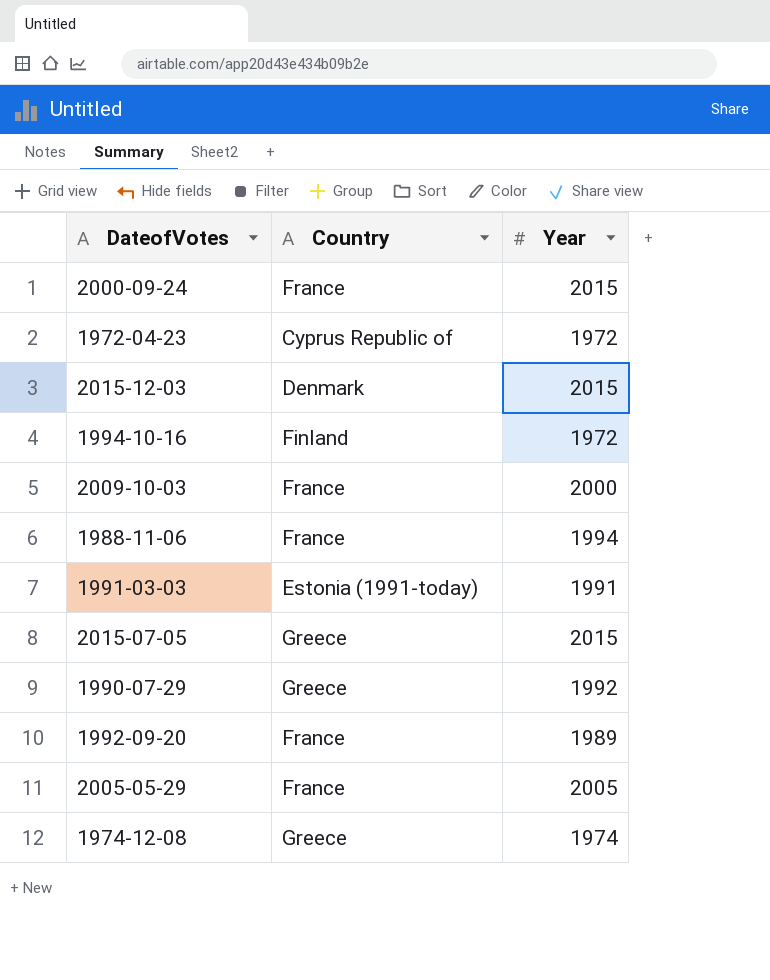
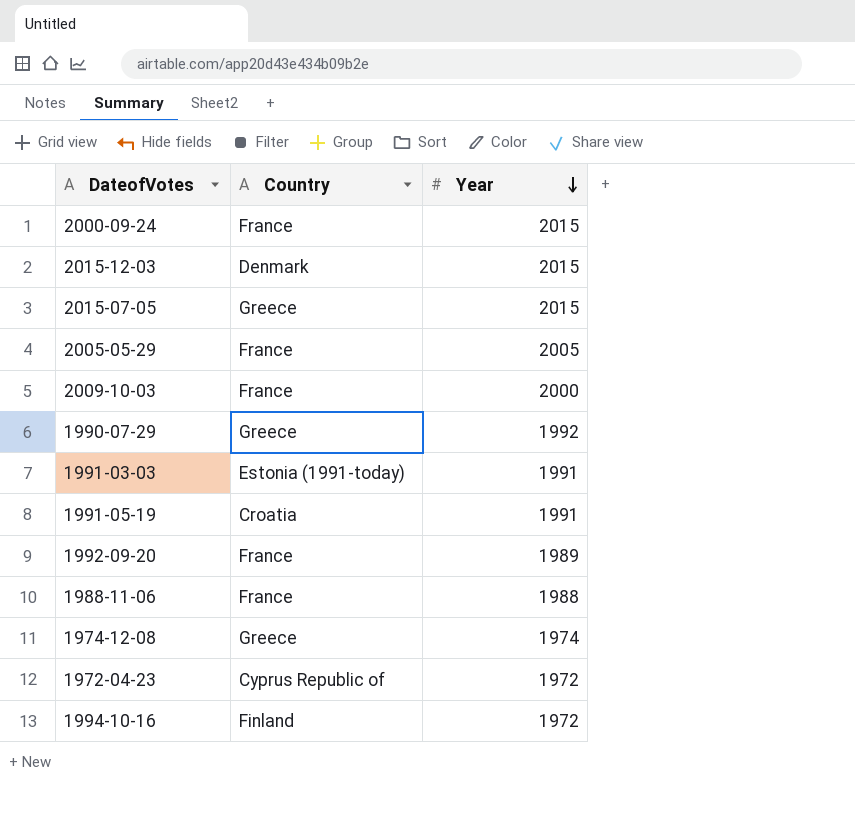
row order: none -> Year descending
row 1991-05-19: none -> Croatia | 1991
1988-11-06 | Year: 1994 -> 1988

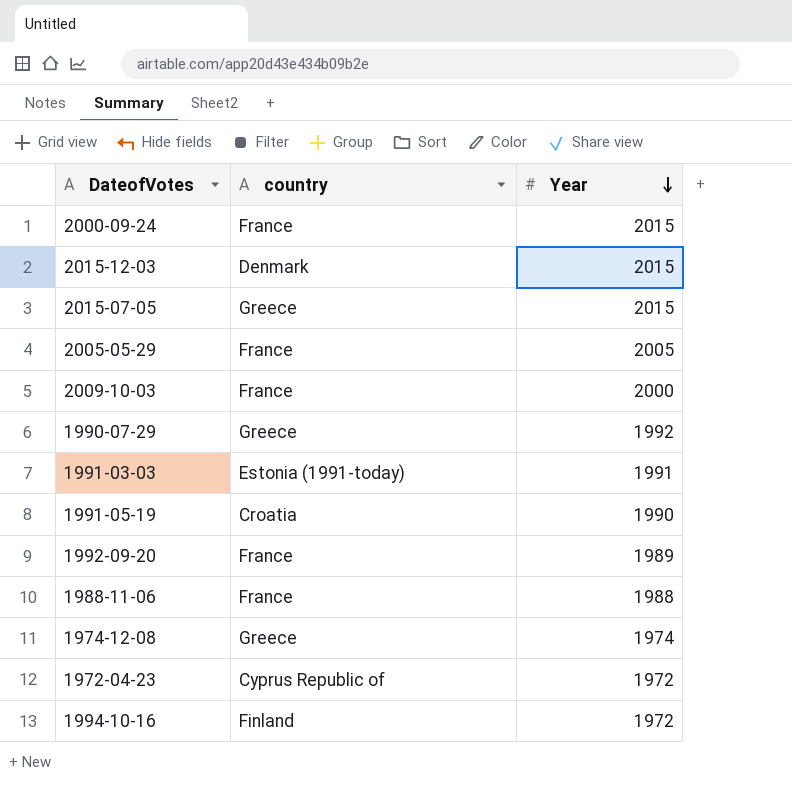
column name: Country -> country
1991-05-19 | Year: 1991 -> 1990

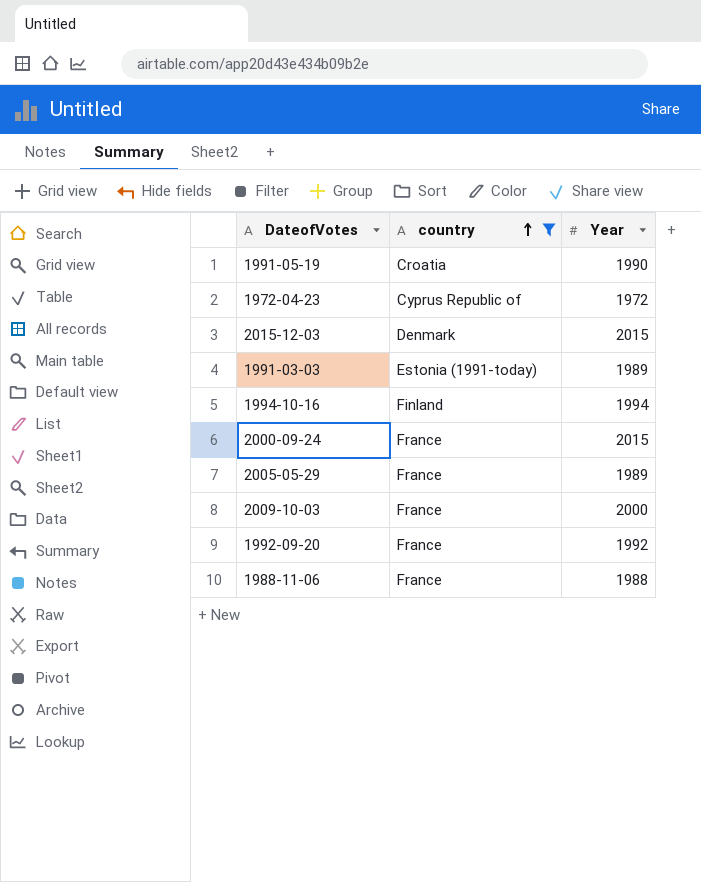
filter: none -> country != Greece
row order: Year descending -> country ascending
1991-03-03 | Year: 1991 -> 1989
1994-10-16 | Year: 1972 -> 1994
2005-05-29 | Year: 2005 -> 1989
1992-09-20 | Year: 1989 -> 1992

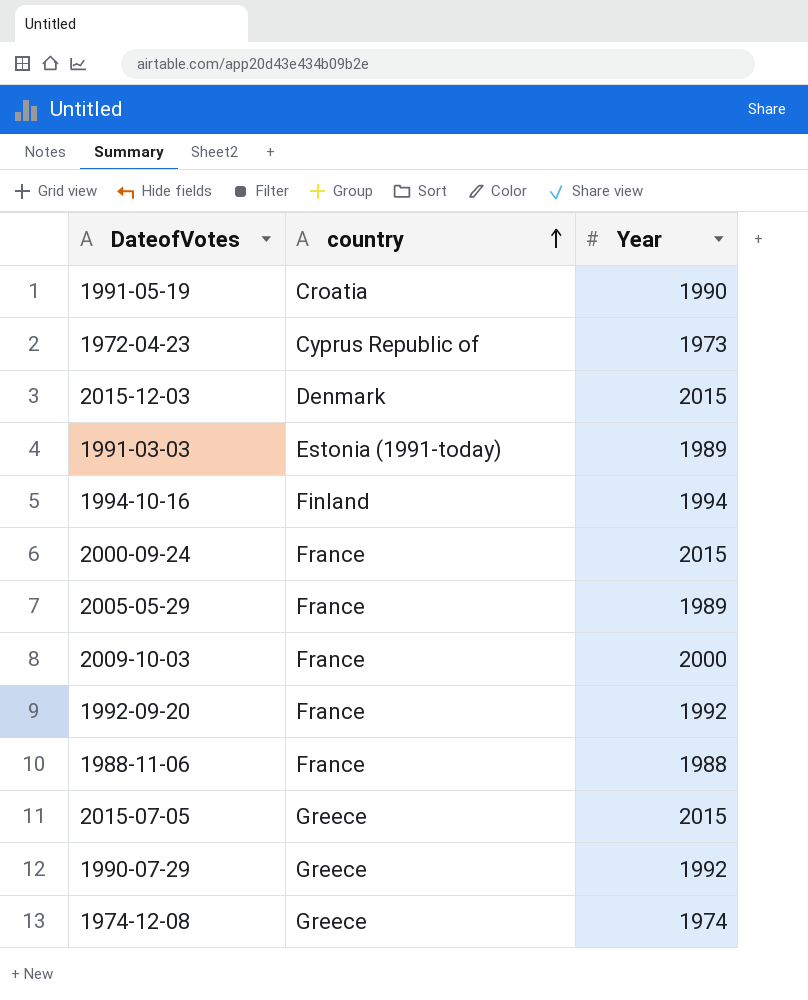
filter: country != Greece -> none
1972-04-23 | Year: 1972 -> 1973

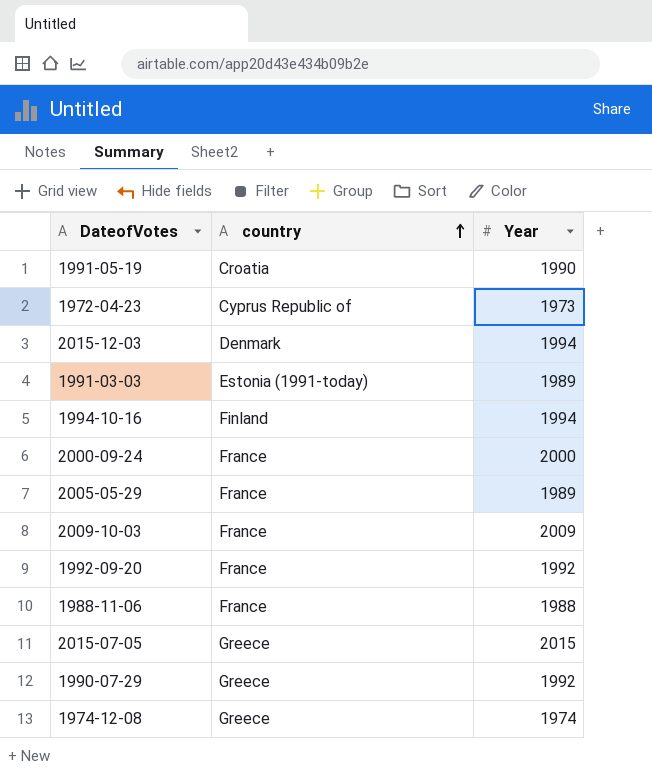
2015-12-03 | Year: 2015 -> 1994
2000-09-24 | Year: 2015 -> 2000
2009-10-03 | Year: 2000 -> 2009

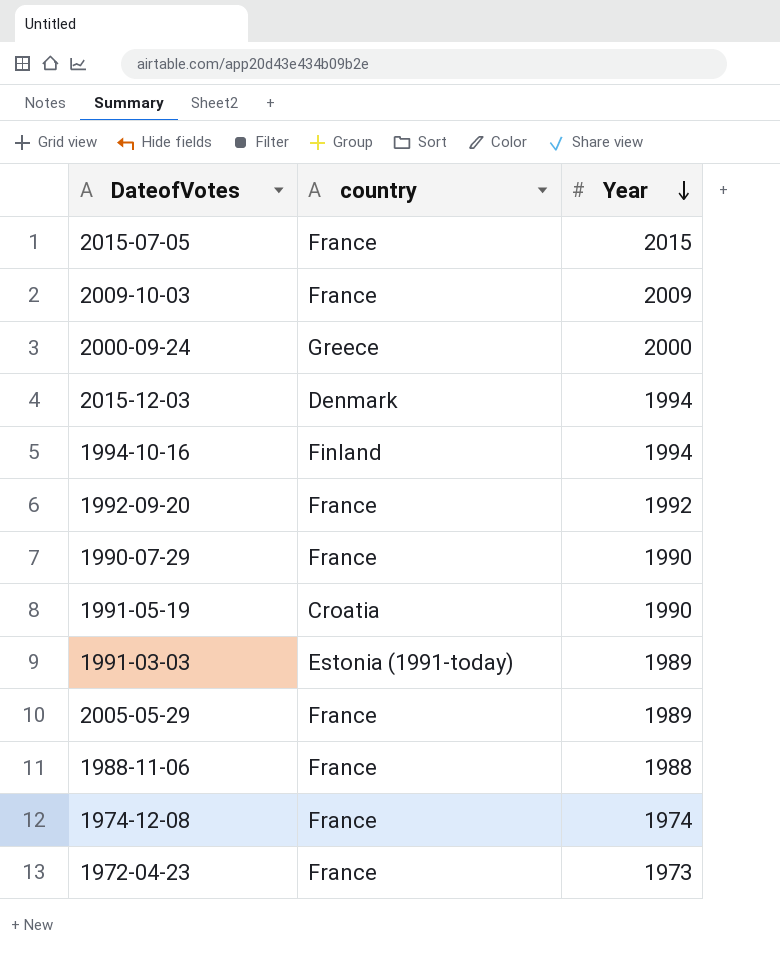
row order: country ascending -> Year descending
2015-07-05 | country: Greece -> France
2000-09-24 | country: France -> Greece
1990-07-29 | country: Greece -> France
1990-07-29 | Year: 1992 -> 1990
1974-12-08 | country: Greece -> France
1972-04-23 | country: Cyprus Republic of -> France

